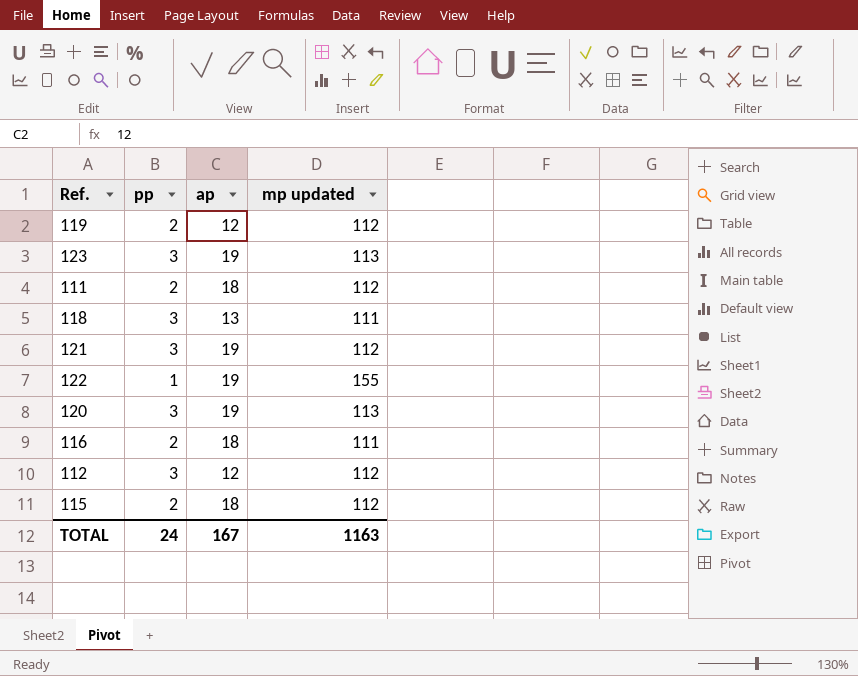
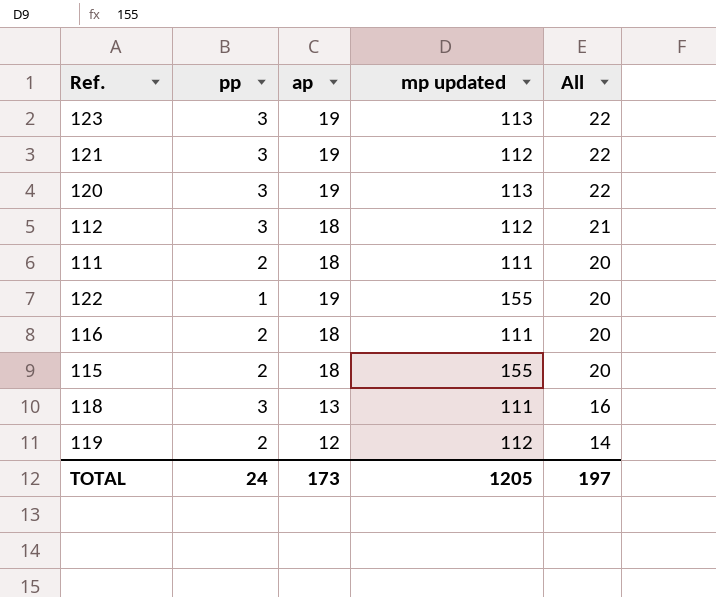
row order: none -> All descending
column All | formula: none -> [pp] + [ap]
112 | ap: 12 -> 18
111 | mp updated: 112 -> 111
115 | mp updated: 112 -> 155
TOTAL | ap: 167 -> 173
TOTAL | mp updated: 1163 -> 1205

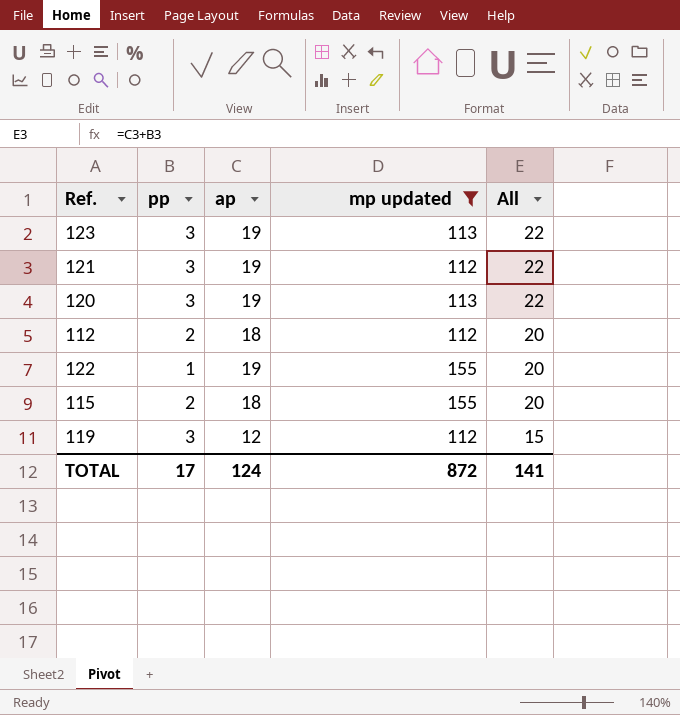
filter: none -> mp updated != 111
112 | pp: 3 -> 2
112 | All: 21 -> 20
119 | pp: 2 -> 3
119 | All: 14 -> 15
TOTAL | pp: 24 -> 17
TOTAL | ap: 173 -> 124
TOTAL | mp updated: 1205 -> 872
TOTAL | All: 197 -> 141

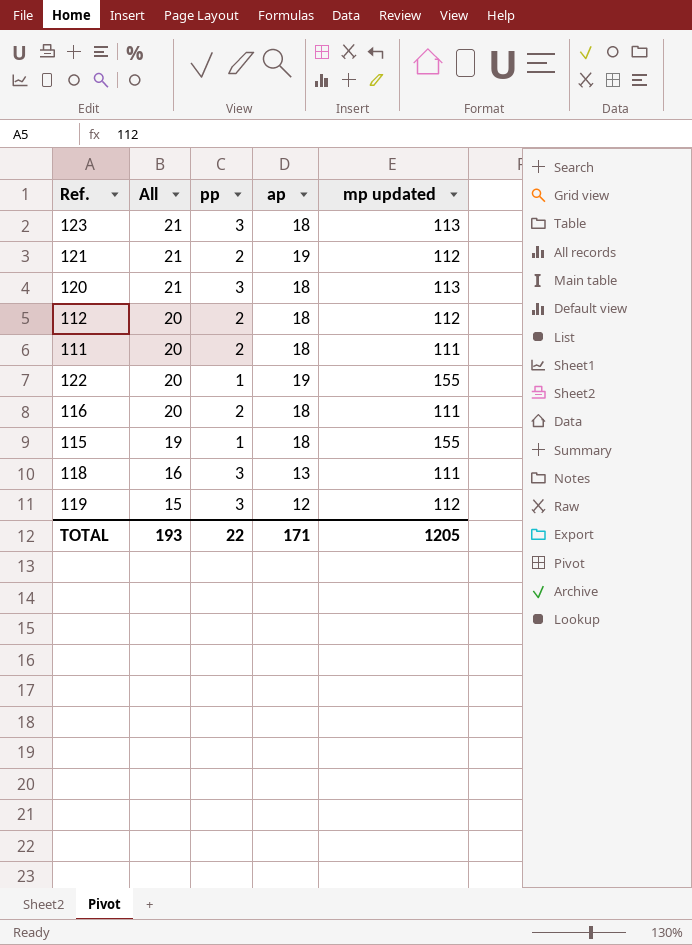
filter: mp updated != 111 -> none
column All | position: 5 -> 2
123 | All: 22 -> 21
123 | ap: 19 -> 18
121 | All: 22 -> 21
121 | pp: 3 -> 2
120 | All: 22 -> 21
120 | ap: 19 -> 18
115 | All: 20 -> 19
115 | pp: 2 -> 1
TOTAL | All: 141 -> 193
TOTAL | pp: 17 -> 22
TOTAL | ap: 124 -> 171
TOTAL | mp updated: 872 -> 1205

